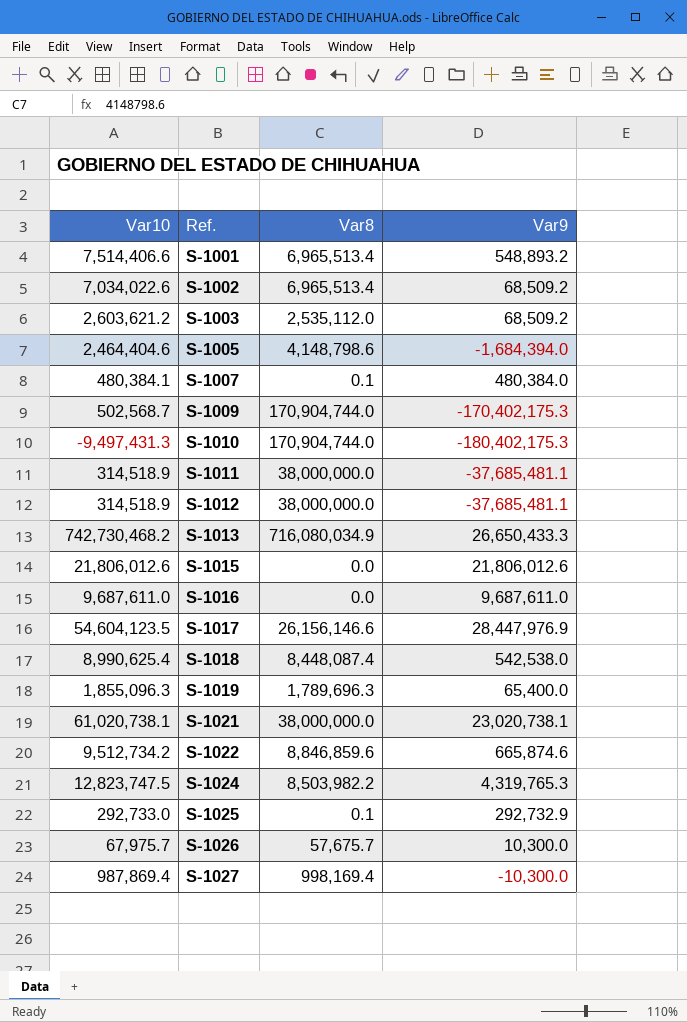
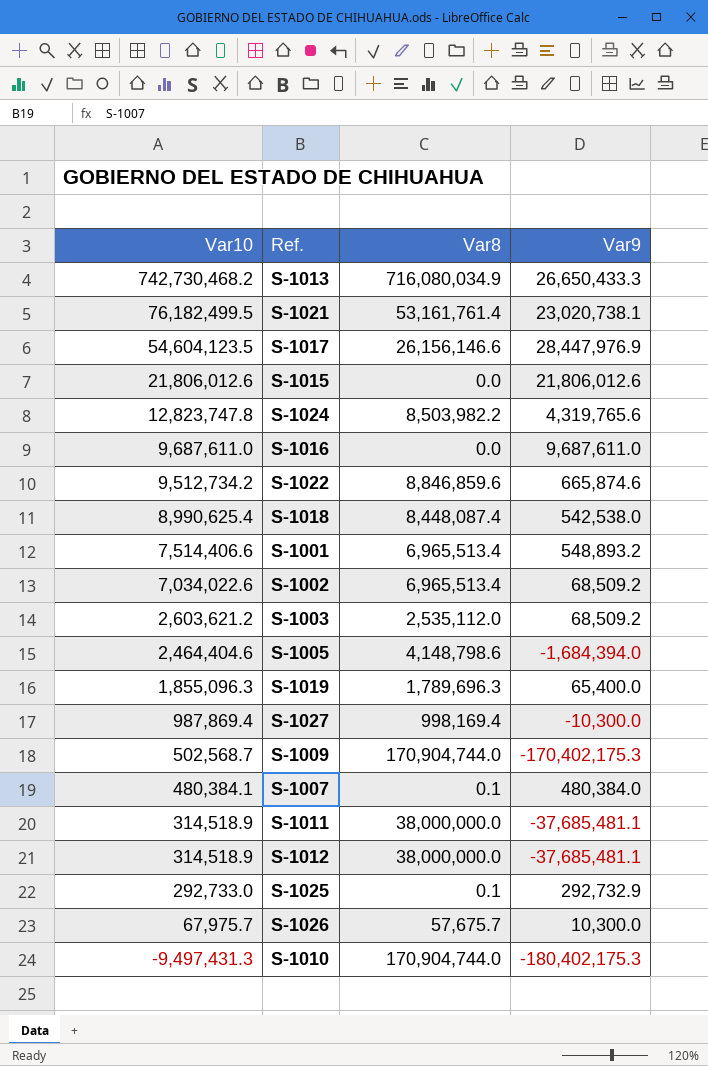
row order: Ref. ascending -> Var10 descending
S-1021 | Var10: 61,020,738.1 -> 76,182,499.5
S-1021 | Var8: 38,000,000.0 -> 53,161,761.4
S-1024 | Var10: 12,823,747.5 -> 12,823,747.8
S-1024 | Var9: 4,319,765.3 -> 4,319,765.6

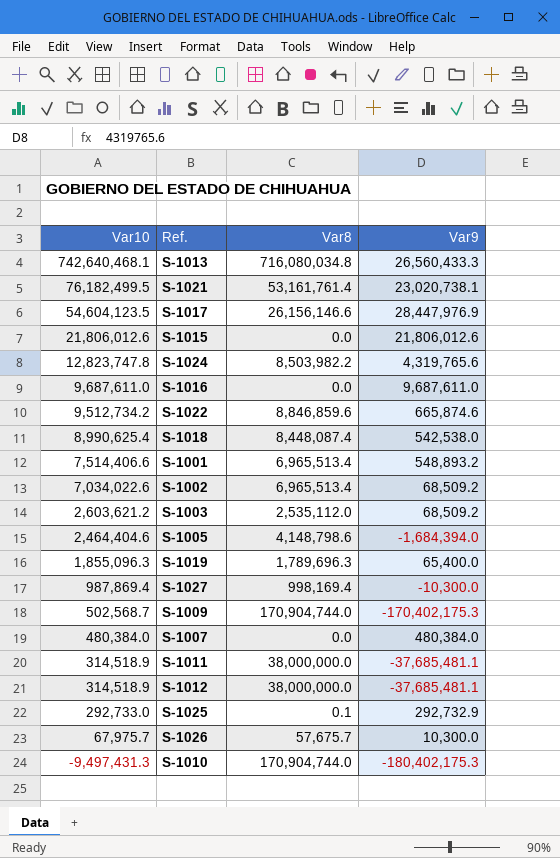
S-1013 | Var10: 742,730,468.2 -> 742,640,468.1
S-1013 | Var8: 716,080,034.9 -> 716,080,034.8
S-1013 | Var9: 26,650,433.3 -> 26,560,433.3
S-1007 | Var10: 480,384.1 -> 480,384.0
S-1007 | Var8: 0.1 -> 0.0

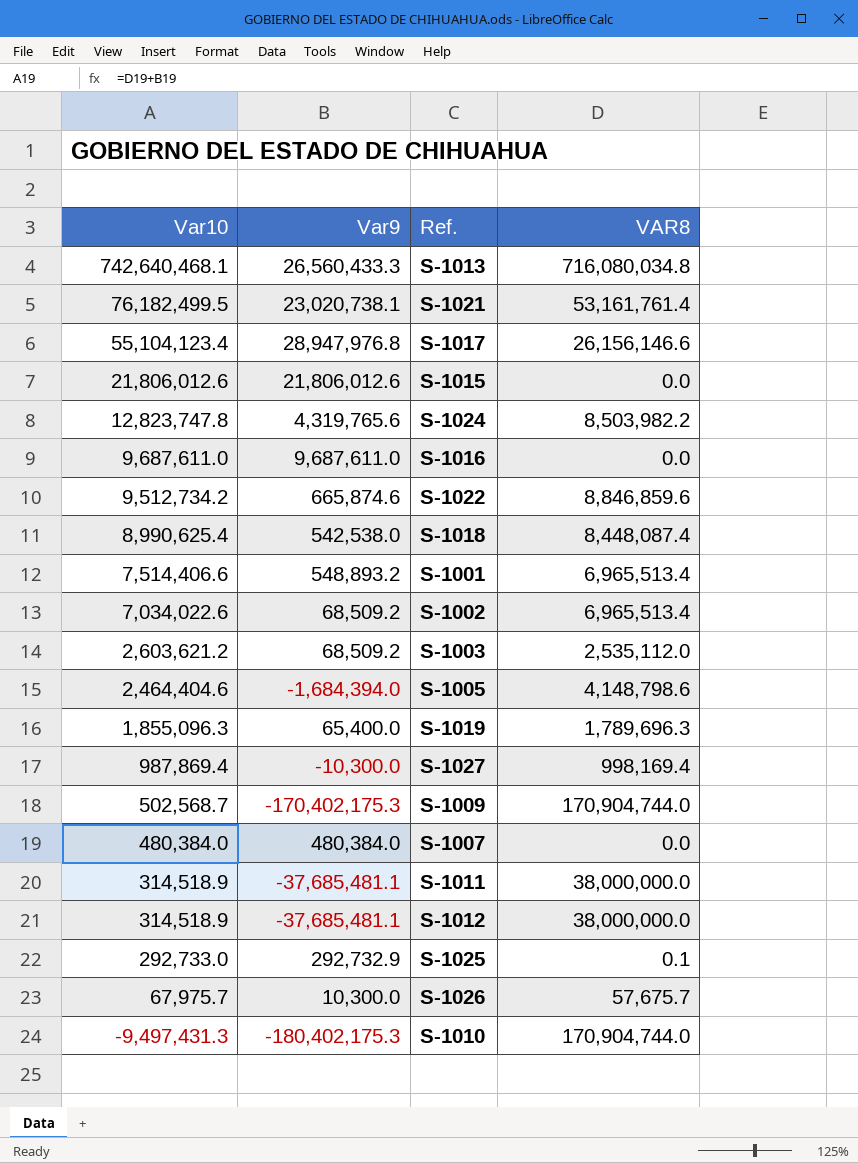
column Var9 | position: 4 -> 2
column name: Var8 -> VAR8
S-1017 | Var10: 54,604,123.5 -> 55,104,123.4
S-1017 | Var9: 28,447,976.9 -> 28,947,976.8

